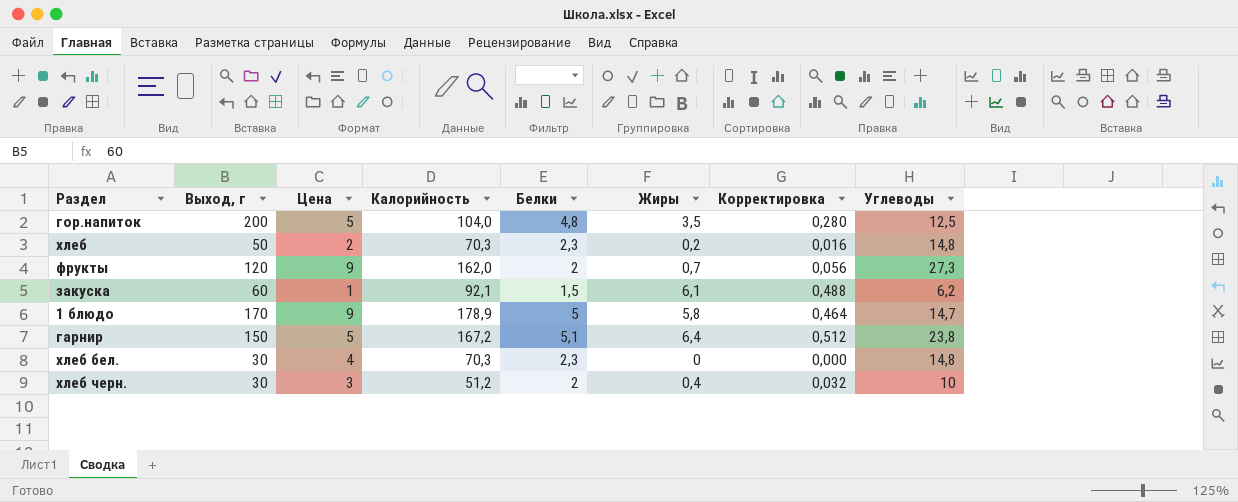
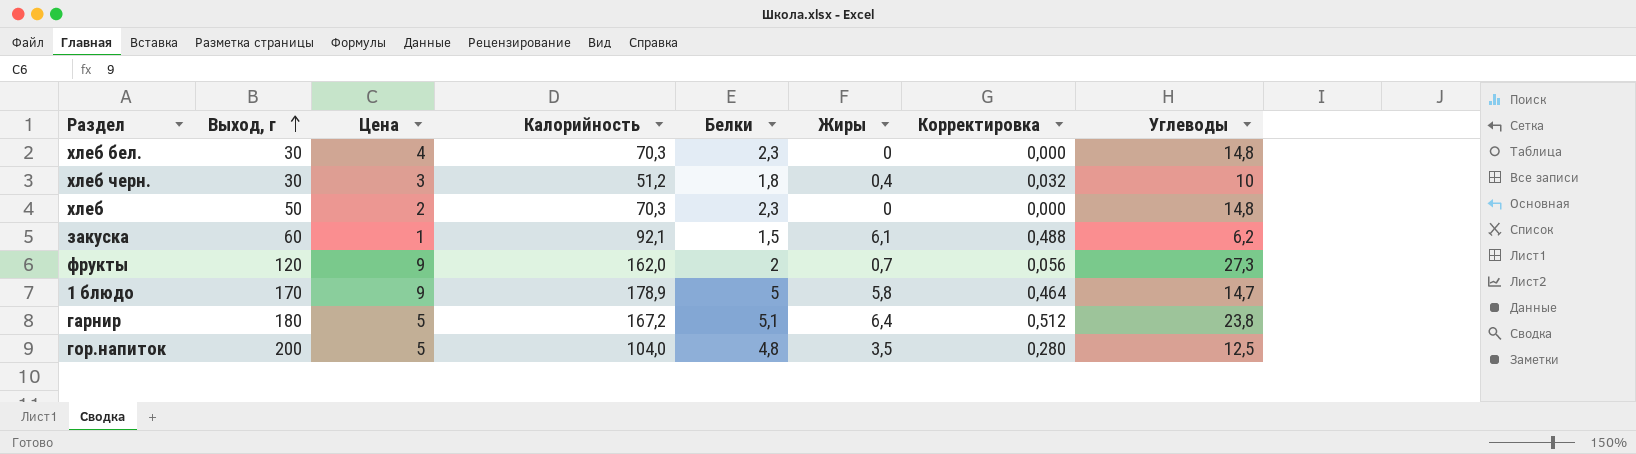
row order: none -> Выход, г ascending
хлеб черн. | Белки: 2 -> 1,8
хлеб | Жиры: 0,2 -> 0
хлеб | Корректировка: 0,016 -> 0,000
гарнир | Выход, г: 150 -> 180

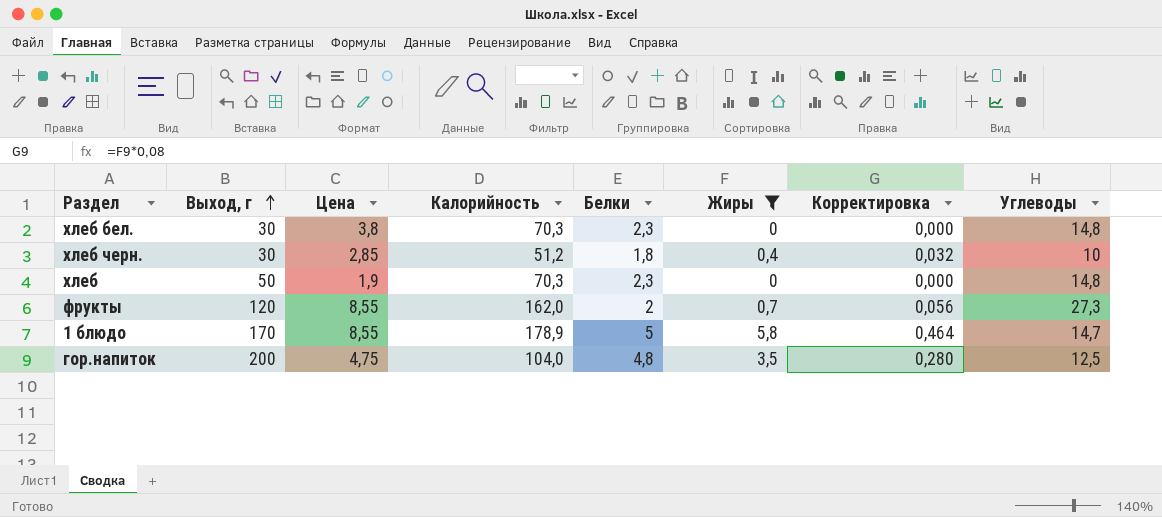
filter: none -> Жиры <= 5,8
хлеб бел. | Цена: 4 -> 3,8
хлеб черн. | Цена: 3 -> 2,85
хлеб | Цена: 2 -> 1,9
фрукты | Цена: 9 -> 8,55
1 блюдо | Цена: 9 -> 8,55
гор.напиток | Цена: 5 -> 4,75

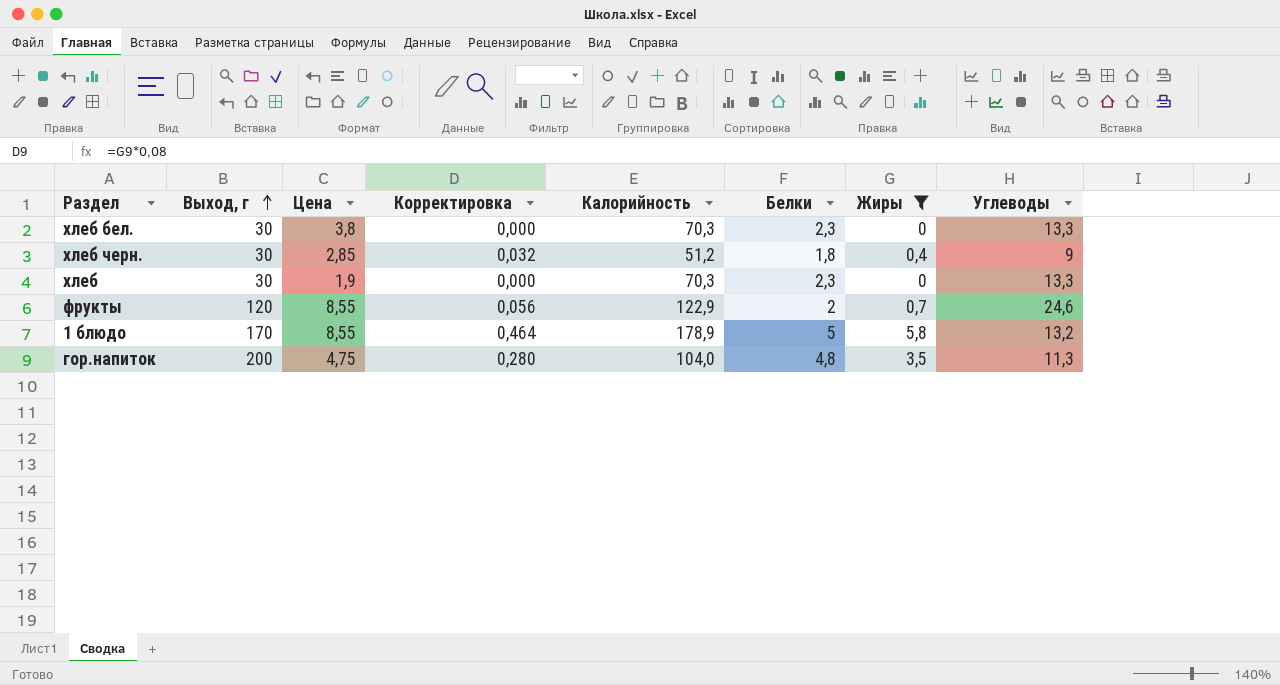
column Корректировка | position: 7 -> 4
хлеб бел. | Углеводы: 14,8 -> 13,3
хлеб черн. | Углеводы: 10 -> 9
хлеб | Выход, г: 50 -> 30
хлеб | Углеводы: 14,8 -> 13,3
фрукты | Калорийность: 162,0 -> 122,9
фрукты | Углеводы: 27,3 -> 24,6
1 блюдо | Углеводы: 14,7 -> 13,2
гор.напиток | Углеводы: 12,5 -> 11,3

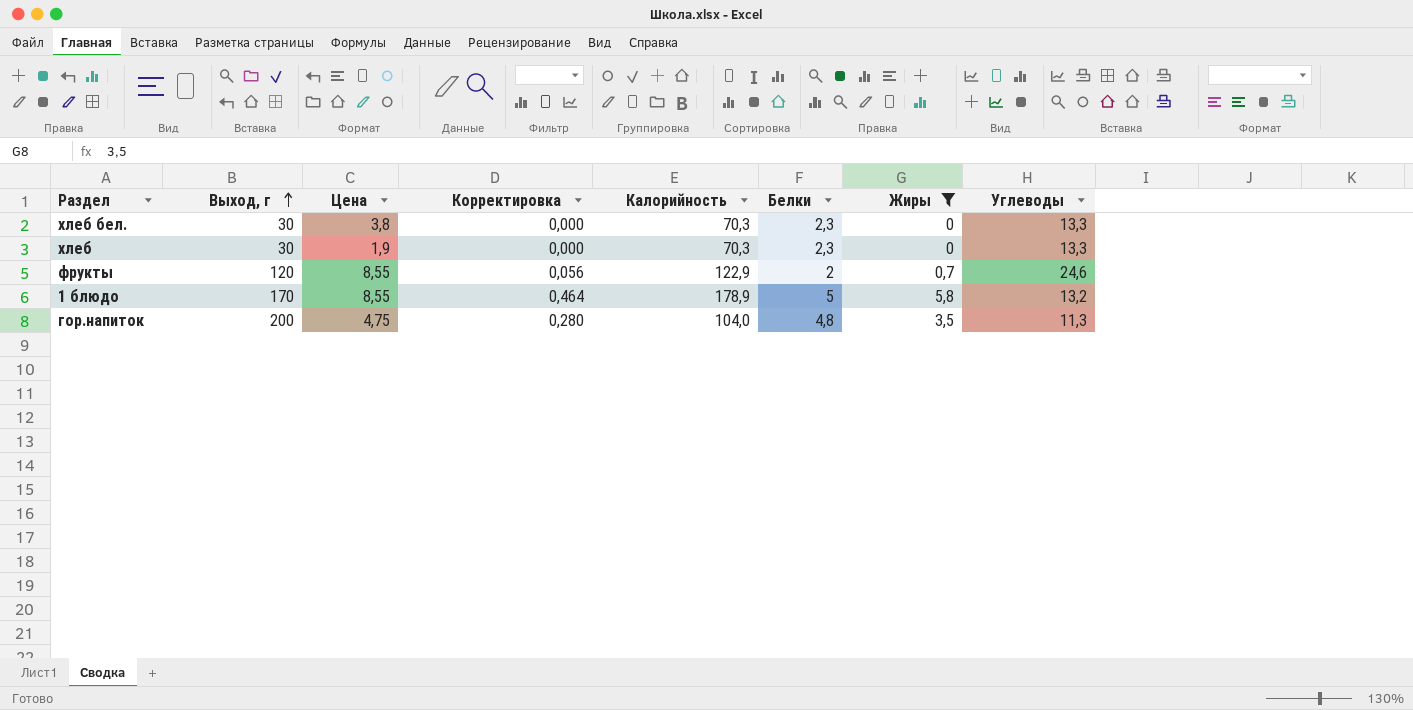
row хлеб черн.: 30 | 2,85 | 0,032 | 51,2 | 1,8 | 0,4 | 9 -> none

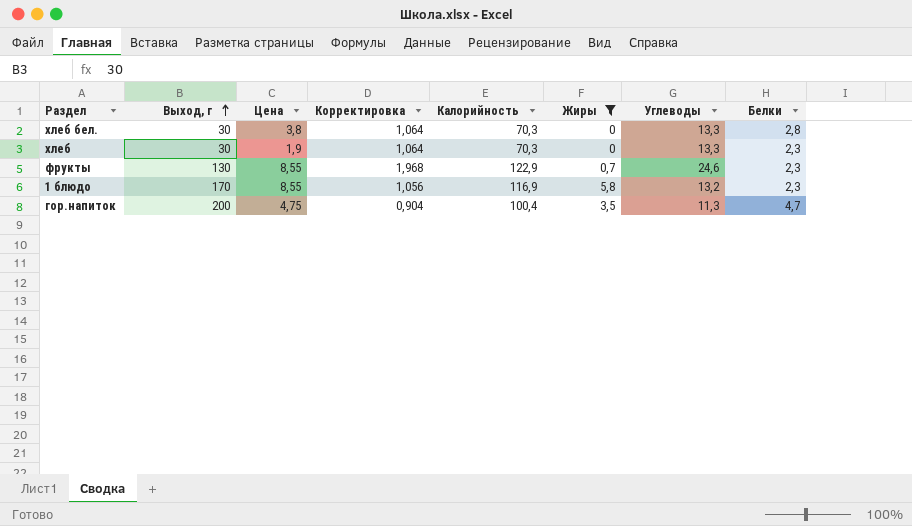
column Корректировка | formula: [Жиры] * 0,08 -> [Углеводы] * 0,08
column Белки | position: 6 -> 8
хлеб бел. | Белки: 2,3 -> 2,8
фрукты | Выход, г: 120 -> 130
фрукты | Белки: 2 -> 2,3
1 блюдо | Калорийность: 178,9 -> 116,9
1 блюдо | Белки: 5 -> 2,3
гор.напиток | Калорийность: 104,0 -> 100,4
гор.напиток | Белки: 4,8 -> 4,7

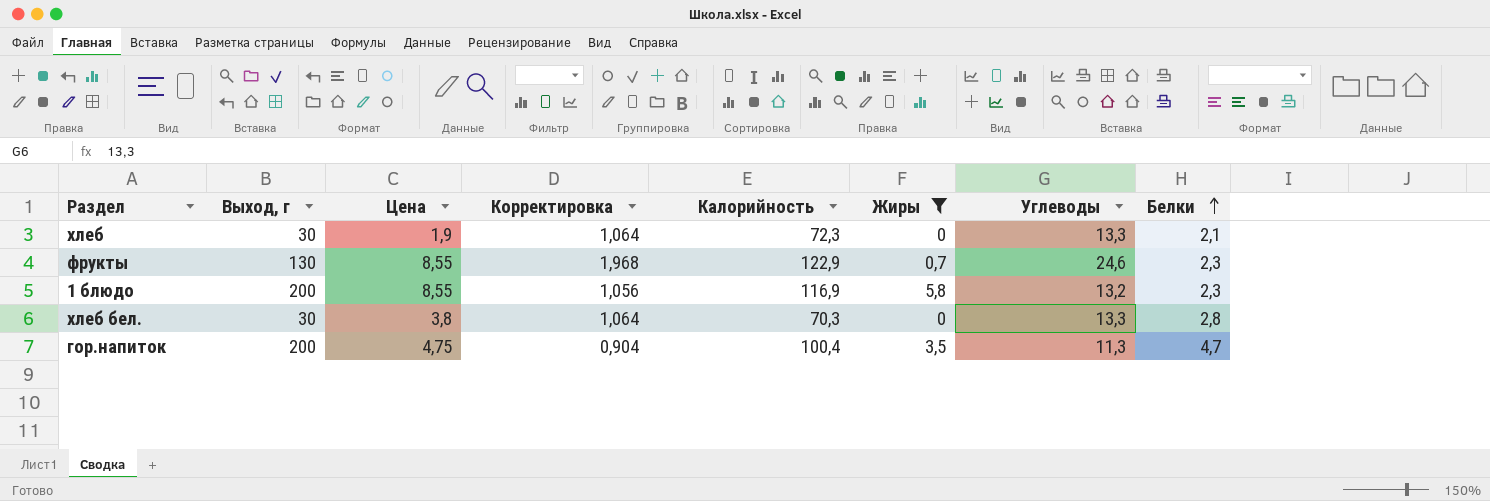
row order: Выход, г ascending -> Белки ascending
хлеб | Калорийность: 70,3 -> 72,3
хлеб | Белки: 2,3 -> 2,1
1 блюдо | Выход, г: 170 -> 200

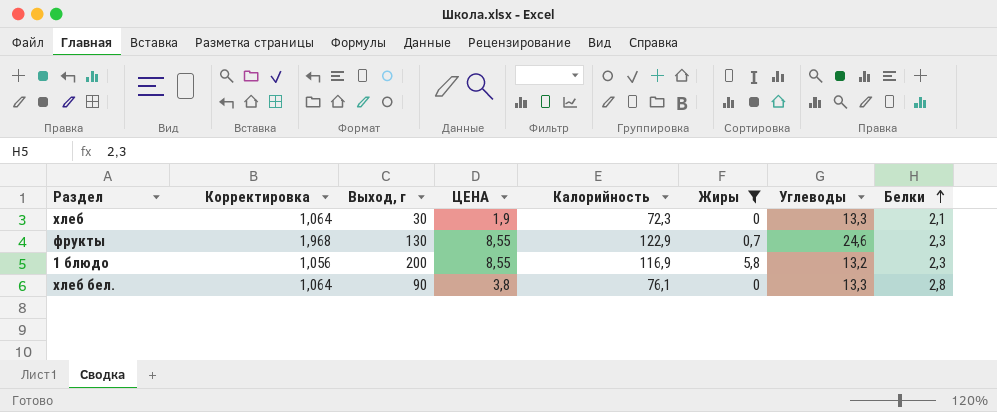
column Корректировка | position: 4 -> 2
column name: Цена -> ЦЕНА
row гор.напиток: 200 | 4,75 | 0,904 | 100,4 | 3,5 | 11,3 | 4,7 -> none
хлеб бел. | Выход, г: 30 -> 90
хлеб бел. | Калорийность: 70,3 -> 76,1

